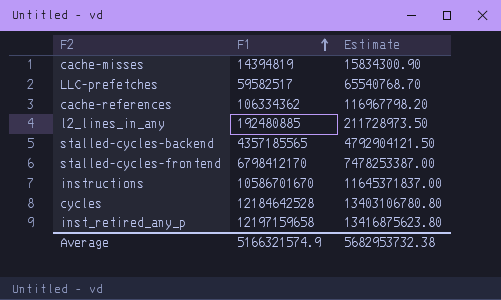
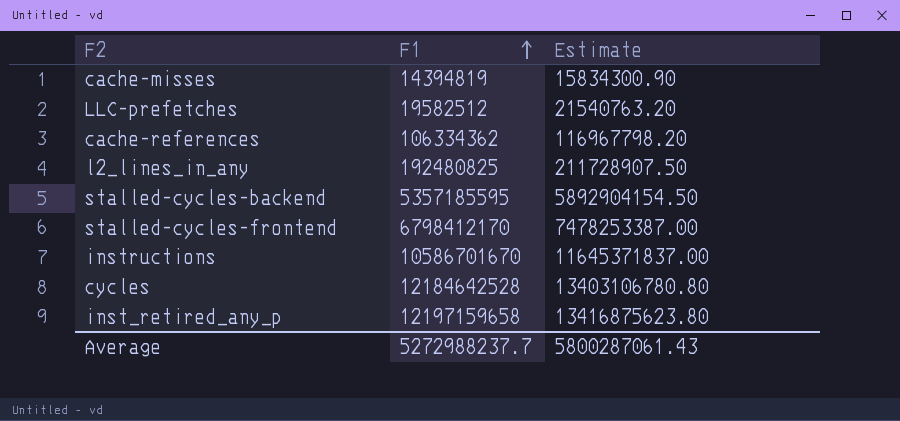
LLC-prefetches | F1: 59582517 -> 19582512
LLC-prefetches | Estimate: 65540768.70 -> 21540763.20
l2_lines_in_any | F1: 192480885 -> 192480825
l2_lines_in_any | Estimate: 211728973.50 -> 211728907.50
stalled-cycles-backend | F1: 4357185565 -> 5357185595
stalled-cycles-backend | Estimate: 4792904121.50 -> 5892904154.50
Average | F1: 5166321574.9 -> 5272988237.7
Average | Estimate: 5682953732.38 -> 5800287061.43

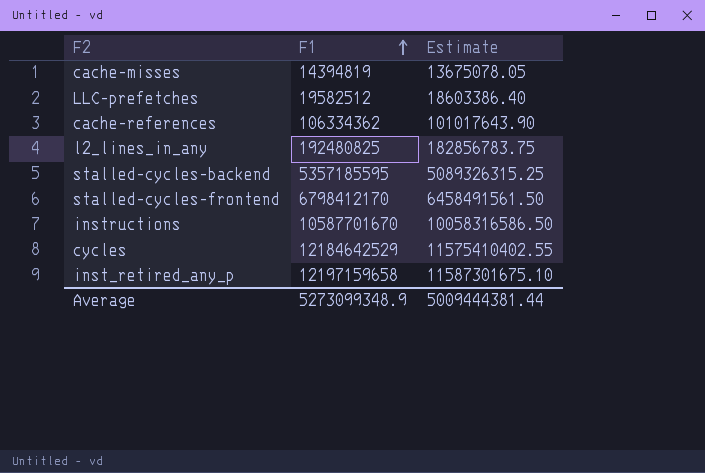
column Estimate | formula: [F1] * 1.1 -> [F1] * 0.95
instructions | F1: 10586701670 -> 10587701670
cycles | F1: 12184642528 -> 12184642529
Average | F1: 5272988237.7 -> 5273099348.9
Average | Estimate: 5800287061.43 -> 5009444381.44

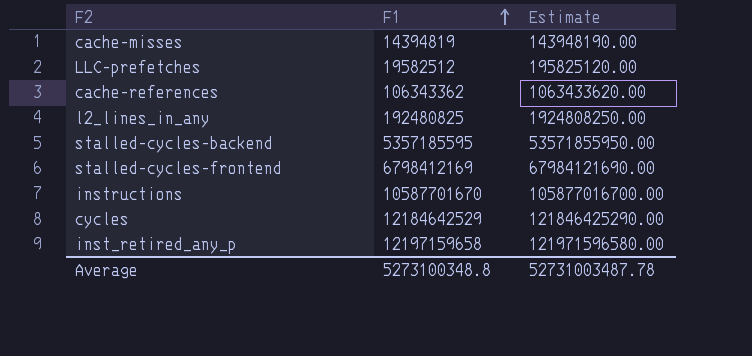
column Estimate | formula: [F1] * 0.95 -> [F1] * 10
cache-references | F1: 106334362 -> 106343362
stalled-cycles-frontend | F1: 6798412170 -> 6798412169
Average | F1: 5273099348.9 -> 5273100348.8
Average | Estimate: 5009444381.44 -> 52731003487.78

